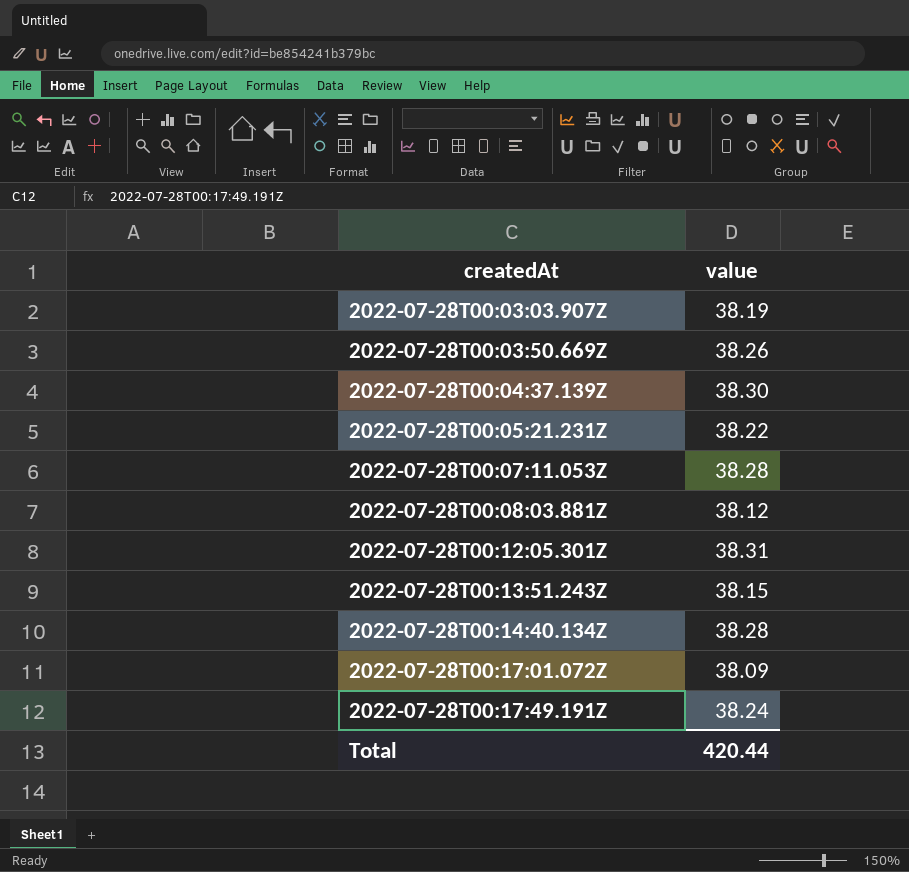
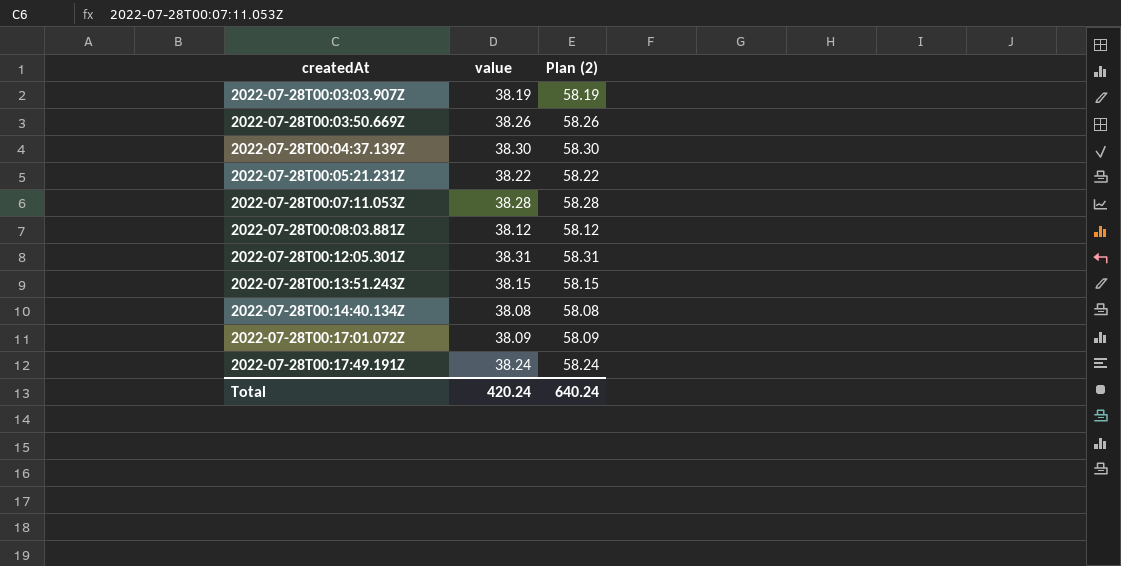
column Plan (2) | formula: none -> [value] + 20
2022-07-28T00:14:40.134Z | value: 38.28 -> 38.08
Total | value: 420.44 -> 420.24

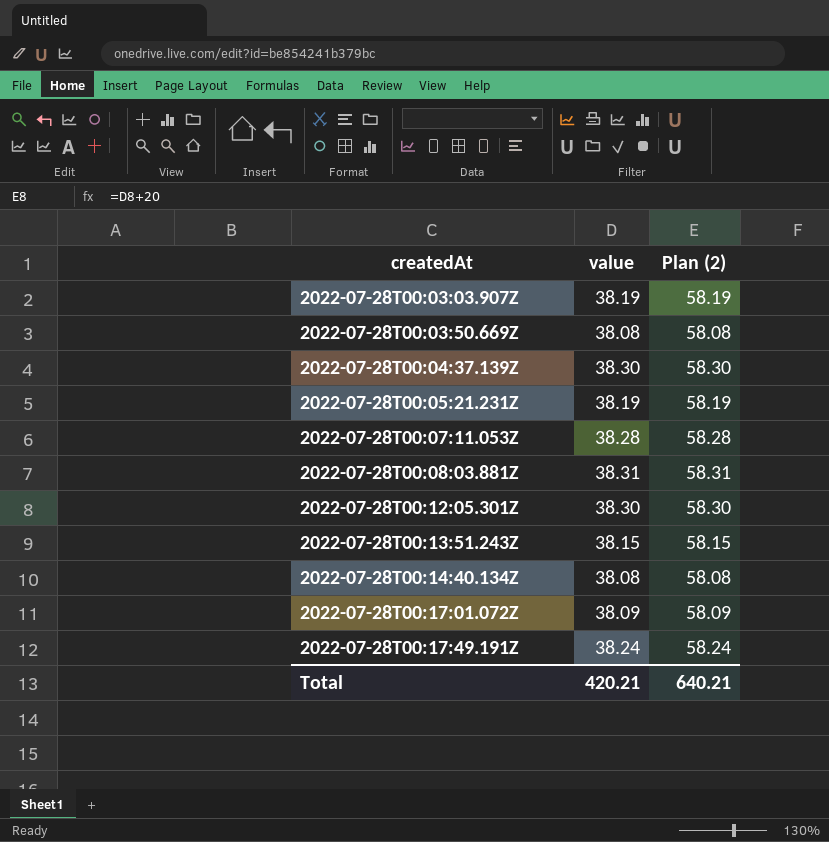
2022-07-28T00:03:50.669Z | value: 38.26 -> 38.08
2022-07-28T00:03:50.669Z | Plan (2): 58.26 -> 58.08
2022-07-28T00:05:21.231Z | value: 38.22 -> 38.19
2022-07-28T00:05:21.231Z | Plan (2): 58.22 -> 58.19
2022-07-28T00:08:03.881Z | value: 38.12 -> 38.31
2022-07-28T00:08:03.881Z | Plan (2): 58.12 -> 58.31
2022-07-28T00:12:05.301Z | value: 38.31 -> 38.30
2022-07-28T00:12:05.301Z | Plan (2): 58.31 -> 58.30
Total | value: 420.24 -> 420.21
Total | Plan (2): 640.24 -> 640.21

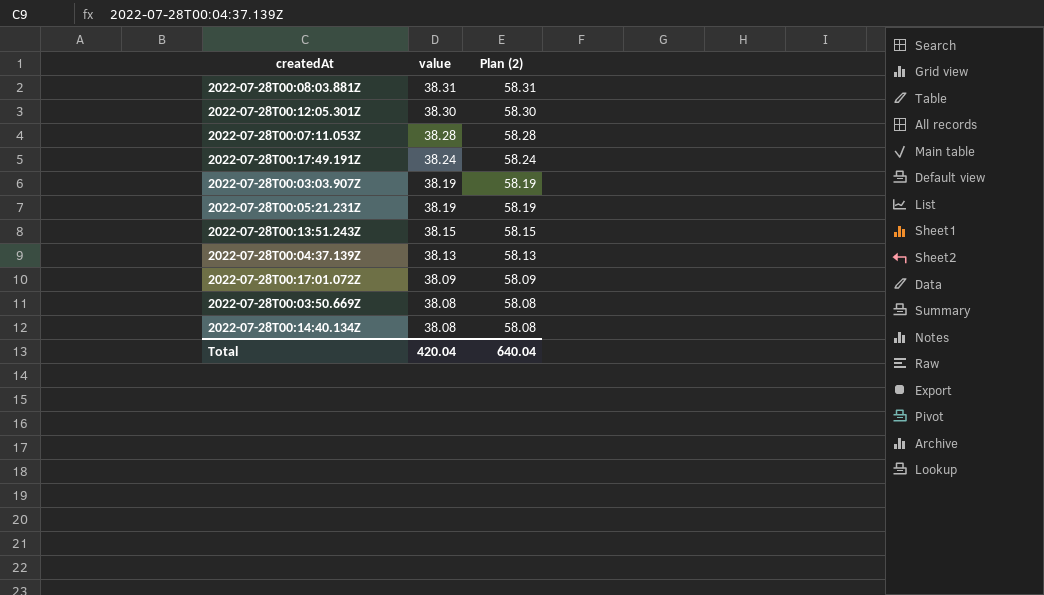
row order: createdAt ascending -> value descending
2022-07-28T00:04:37.139Z | value: 38.30 -> 38.13
2022-07-28T00:04:37.139Z | Plan (2): 58.30 -> 58.13
Total | value: 420.21 -> 420.04
Total | Plan (2): 640.21 -> 640.04

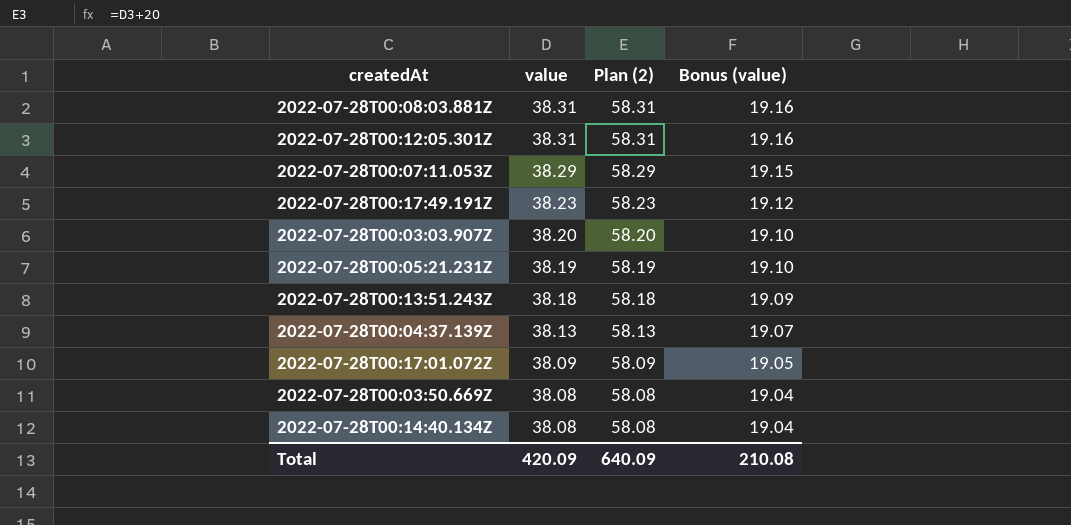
column Bonus (value) | formula: none -> [value] * 0.5
2022-07-28T00:12:05.301Z | value: 38.30 -> 38.31
2022-07-28T00:12:05.301Z | Plan (2): 58.30 -> 58.31
2022-07-28T00:07:11.053Z | value: 38.28 -> 38.29
2022-07-28T00:07:11.053Z | Plan (2): 58.28 -> 58.29
2022-07-28T00:17:49.191Z | value: 38.24 -> 38.23
2022-07-28T00:17:49.191Z | Plan (2): 58.24 -> 58.23
2022-07-28T00:03:03.907Z | value: 38.19 -> 38.20
2022-07-28T00:03:03.907Z | Plan (2): 58.19 -> 58.20
2022-07-28T00:13:51.243Z | value: 38.15 -> 38.18
2022-07-28T00:13:51.243Z | Plan (2): 58.15 -> 58.18
Total | value: 420.04 -> 420.09
Total | Plan (2): 640.04 -> 640.09

